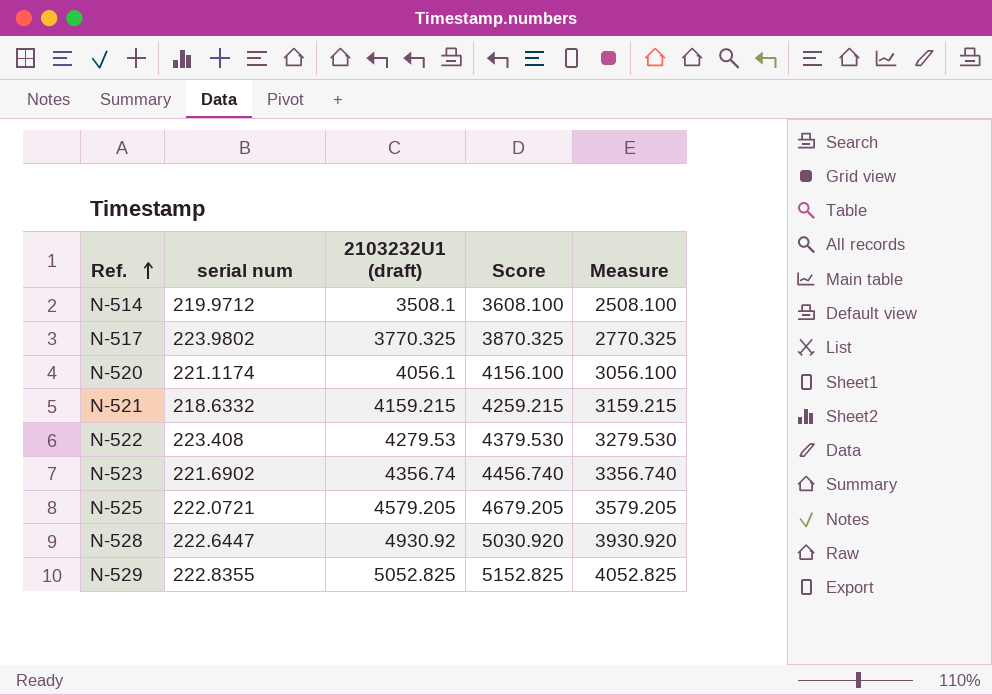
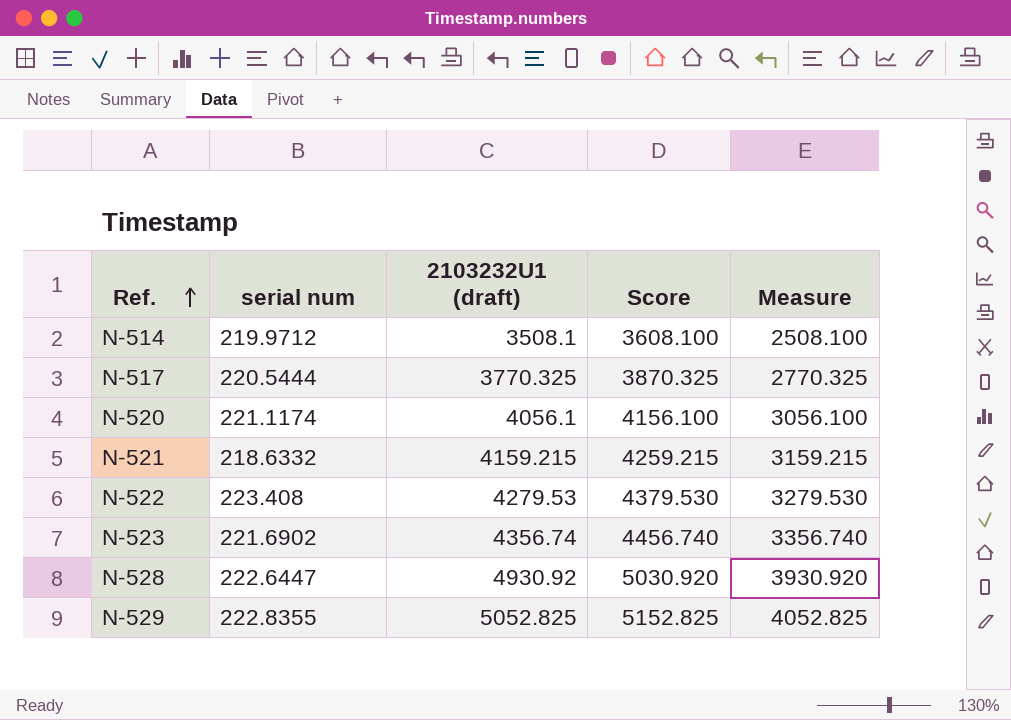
row N-525: 222.0721 | 4579.205 | 4679.205 | 3579.205 -> none
N-517 | serial num: 223.9802 -> 220.5444

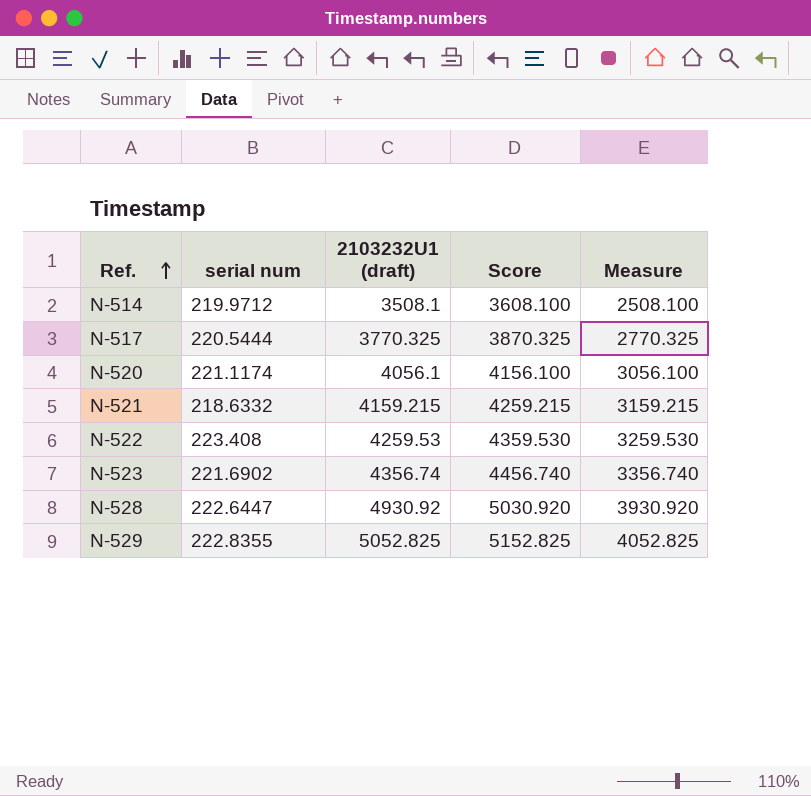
N-522 | 2103232U1 (draft): 4279.53 -> 4259.53
N-522 | Score: 4379.530 -> 4359.530
N-522 | Measure: 3279.530 -> 3259.530

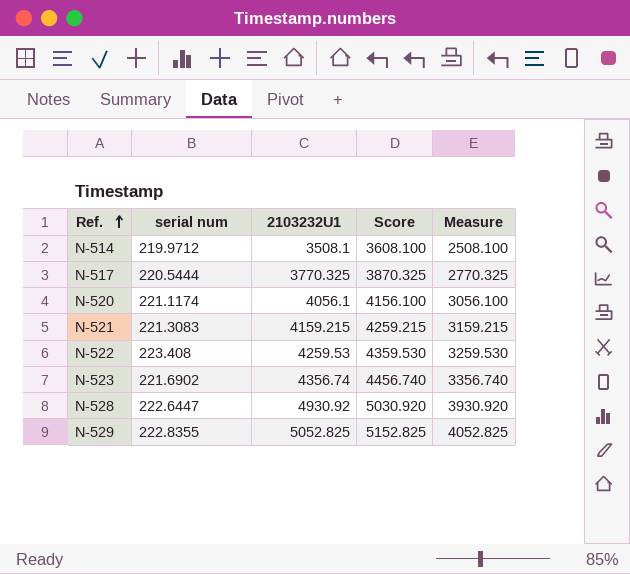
column name: 2103232U1 (draft) -> 2103232U1
N-521 | serial num: 218.6332 -> 221.3083

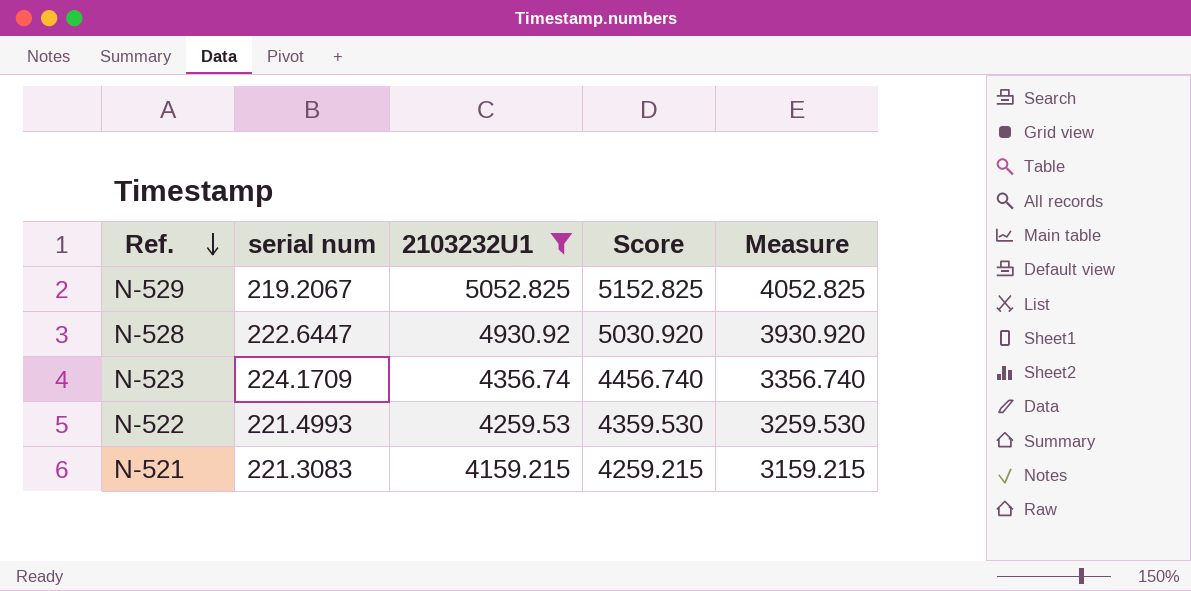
filter: none -> 2103232U1 >= 4159.215
row order: Ref. ascending -> Ref. descending
N-529 | serial num: 222.8355 -> 219.2067
N-523 | serial num: 221.6902 -> 224.1709
N-522 | serial num: 223.408 -> 221.4993

